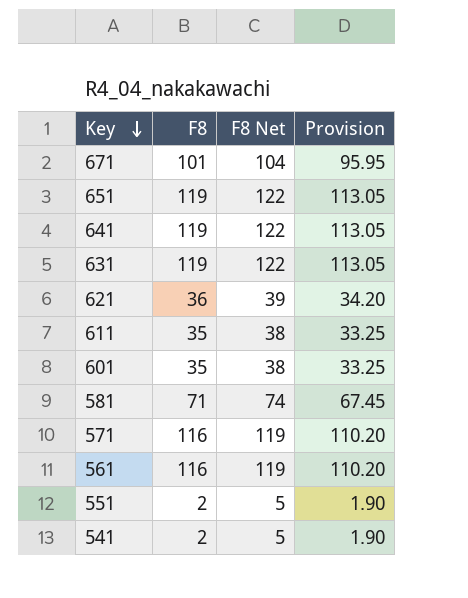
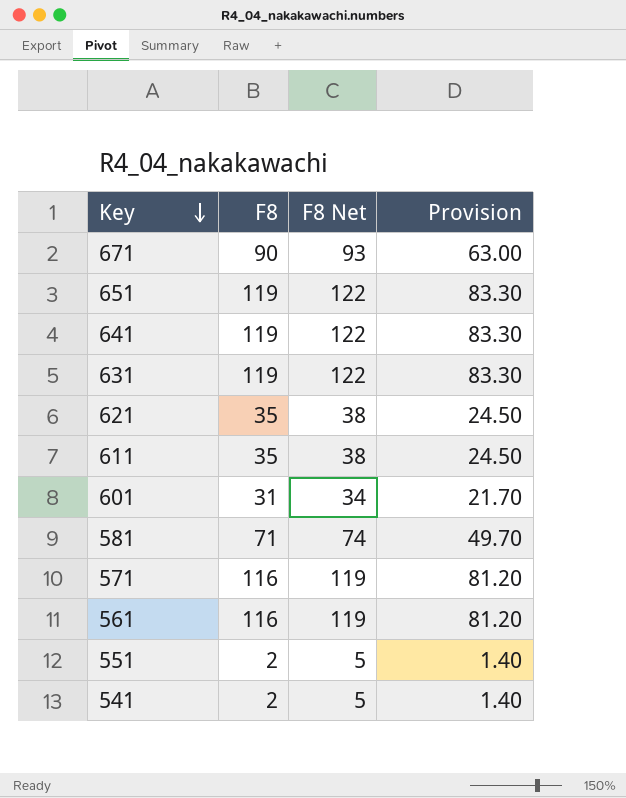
column Provision | formula: [F8] * 0.95 -> [F8] * 0.7
671 | F8: 101 -> 90
671 | F8 Net: 104 -> 93
621 | F8: 36 -> 35
621 | F8 Net: 39 -> 38
601 | F8: 35 -> 31
601 | F8 Net: 38 -> 34

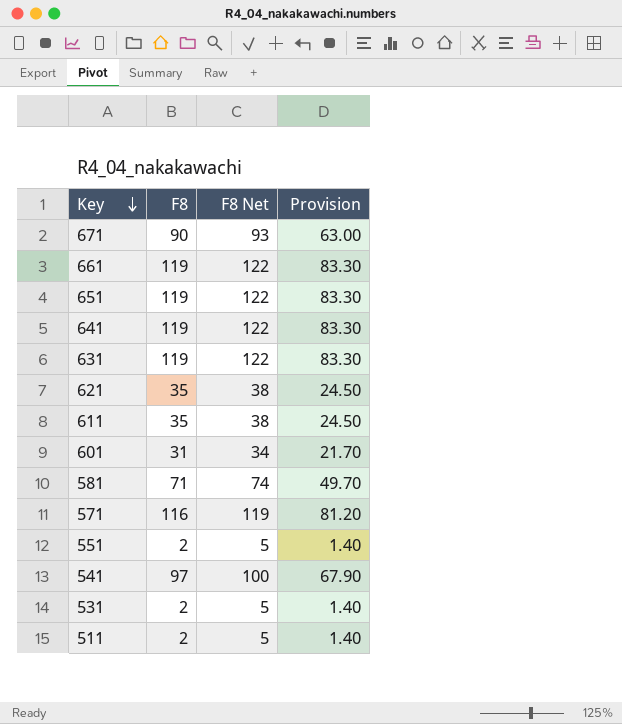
row 561: 116 | 119 | 81.20 -> none
row 661: none -> 119 | 122 | 83.30
541 | F8: 2 -> 97
541 | F8 Net: 5 -> 100
541 | Provision: 1.40 -> 67.90
row 531: none -> 2 | 5 | 1.40
row 511: none -> 2 | 5 | 1.40

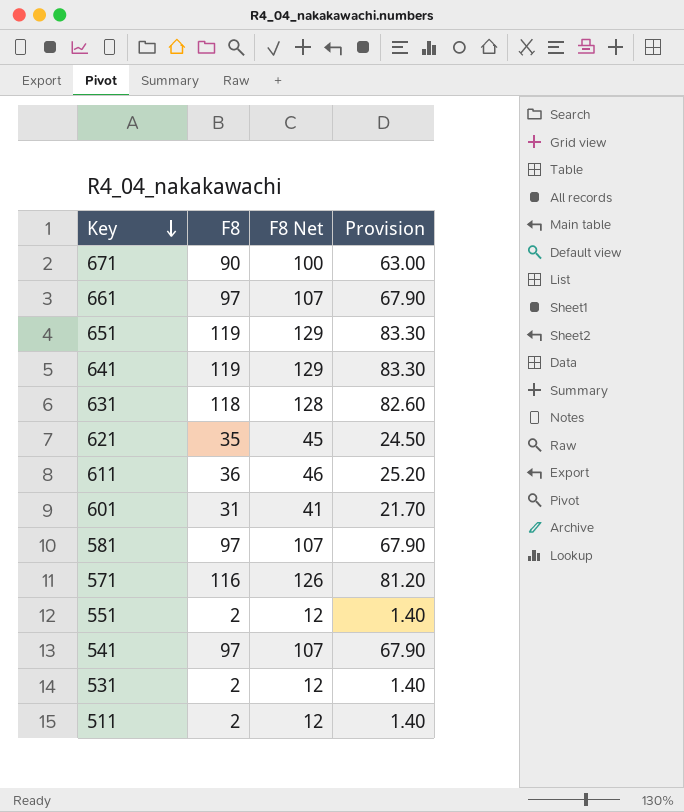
column F8 Net | formula: [F8] + 3 -> [F8] + 10
661 | F8: 119 -> 97
661 | Provision: 83.30 -> 67.90
631 | F8: 119 -> 118
631 | Provision: 83.30 -> 82.60
611 | F8: 35 -> 36
611 | Provision: 24.50 -> 25.20
581 | F8: 71 -> 97
581 | Provision: 49.70 -> 67.90

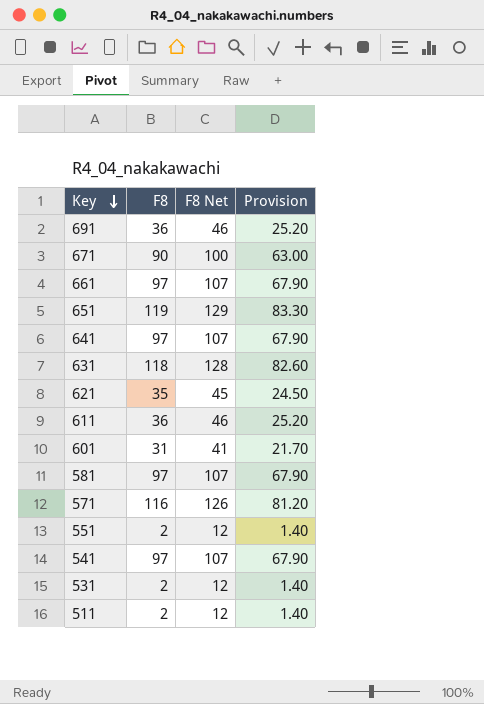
row 691: none -> 36 | 46 | 25.20
641 | F8: 119 -> 97
641 | F8 Net: 129 -> 107
641 | Provision: 83.30 -> 67.90

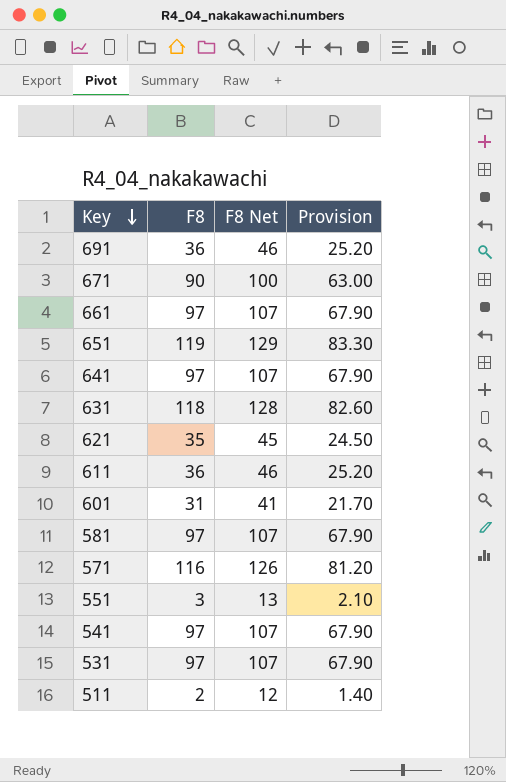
551 | F8: 2 -> 3
551 | F8 Net: 12 -> 13
551 | Provision: 1.40 -> 2.10
531 | F8: 2 -> 97
531 | F8 Net: 12 -> 107
531 | Provision: 1.40 -> 67.90

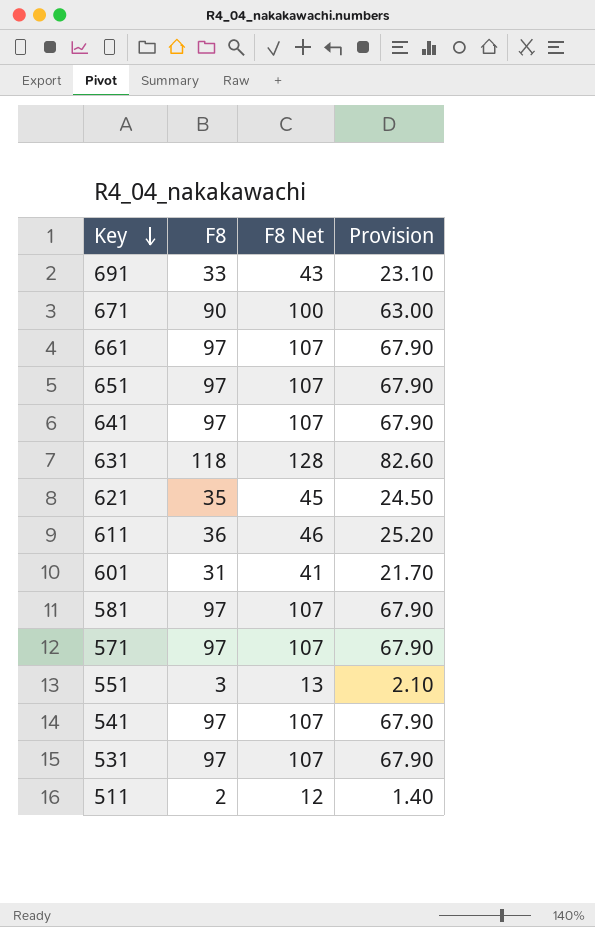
691 | F8: 36 -> 33
691 | F8 Net: 46 -> 43
691 | Provision: 25.20 -> 23.10
651 | F8: 119 -> 97
651 | F8 Net: 129 -> 107
651 | Provision: 83.30 -> 67.90
571 | F8: 116 -> 97
571 | F8 Net: 126 -> 107
571 | Provision: 81.20 -> 67.90

